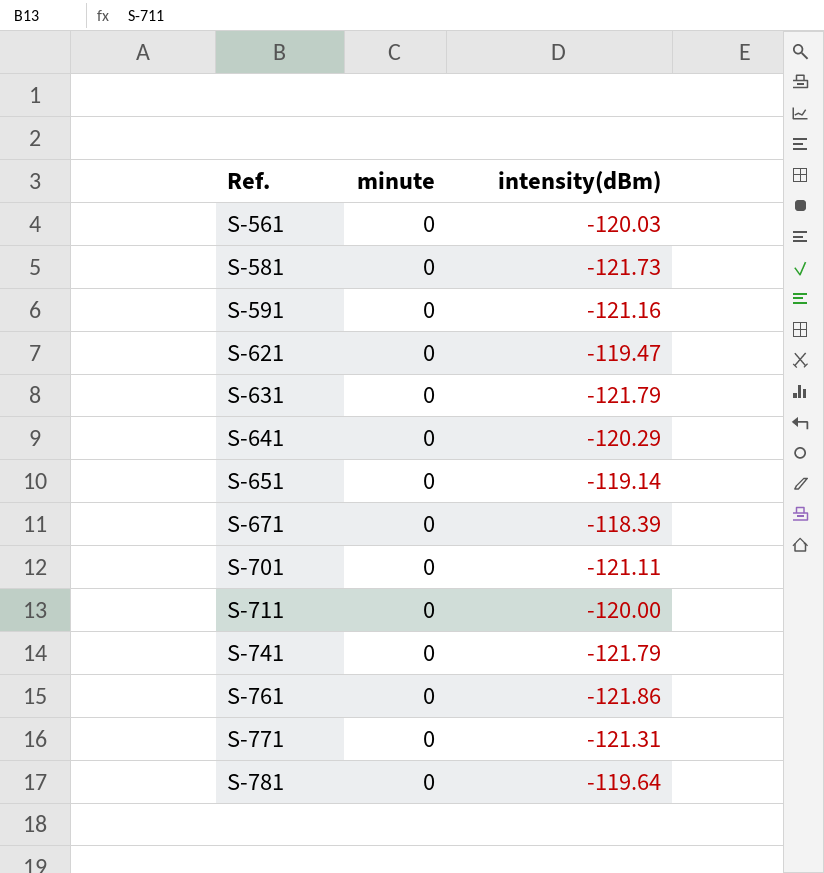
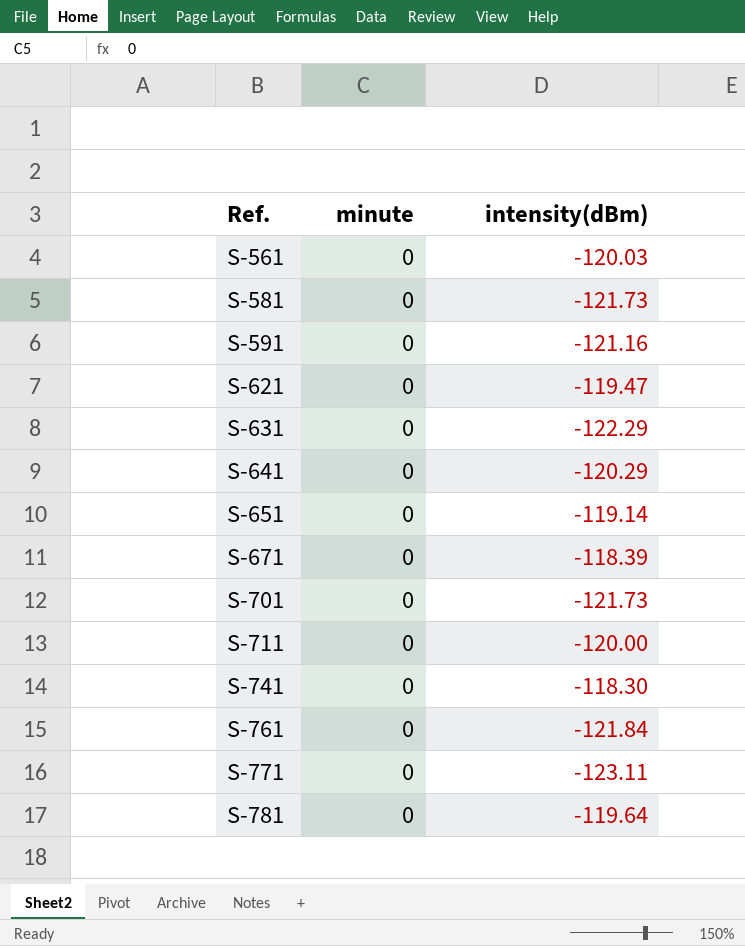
S-631 | intensity(dBm): -121.79 -> -122.29
S-701 | intensity(dBm): -121.11 -> -121.73
S-741 | intensity(dBm): -121.79 -> -118.30
S-761 | intensity(dBm): -121.86 -> -121.84
S-771 | intensity(dBm): -121.31 -> -123.11

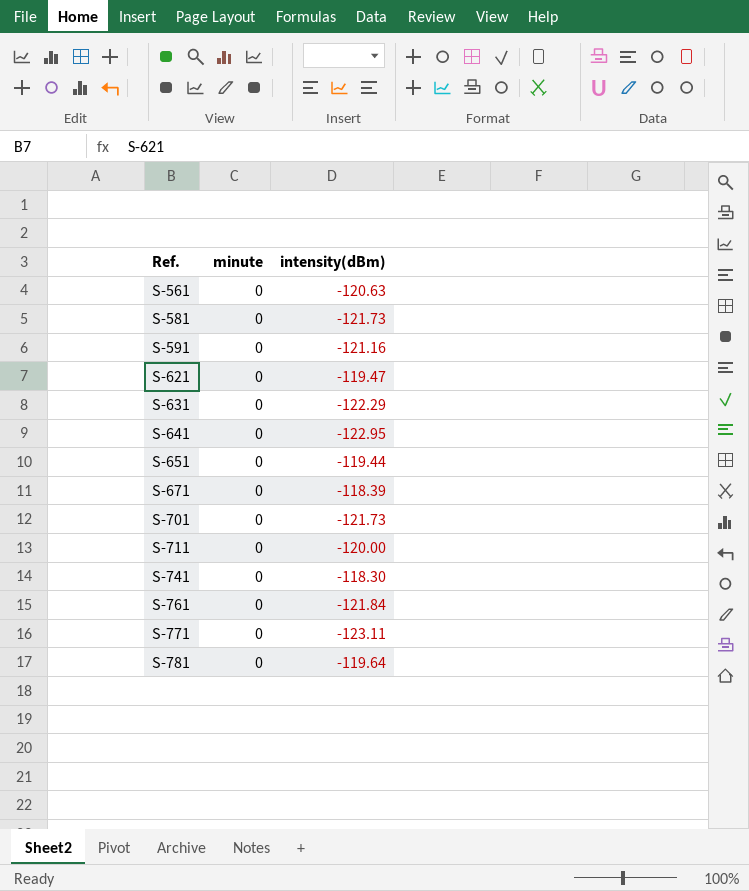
S-561 | intensity(dBm): -120.03 -> -120.63
S-641 | intensity(dBm): -120.29 -> -122.95
S-651 | intensity(dBm): -119.14 -> -119.44

